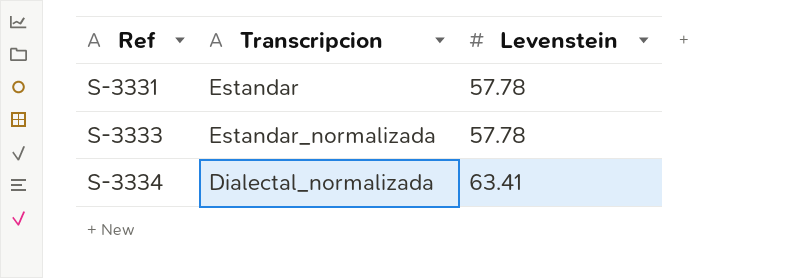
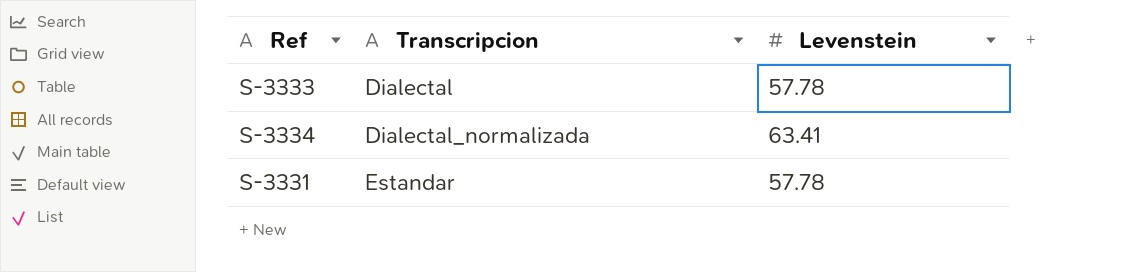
row order: Ref ascending -> Transcripcion ascending
S-3333 | Transcripcion: Estandar_normalizada -> Dialectal

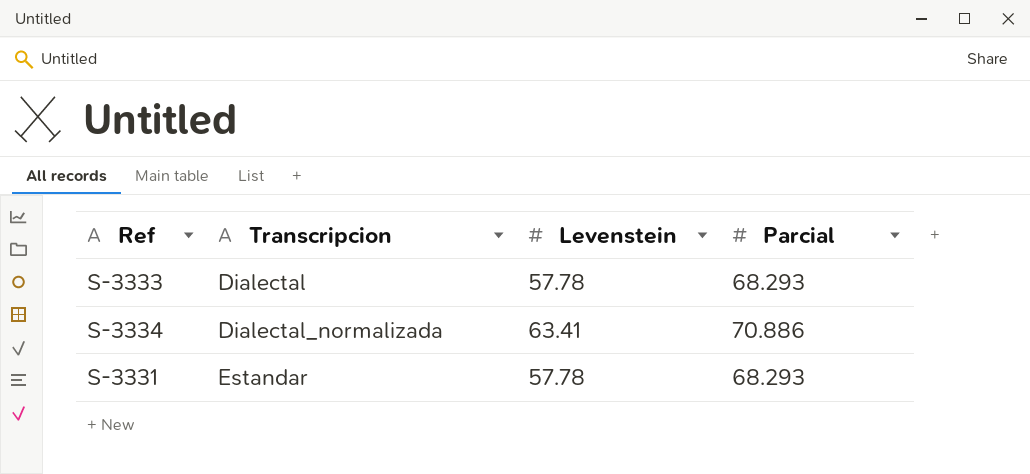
column Parcial | position: none -> 4

